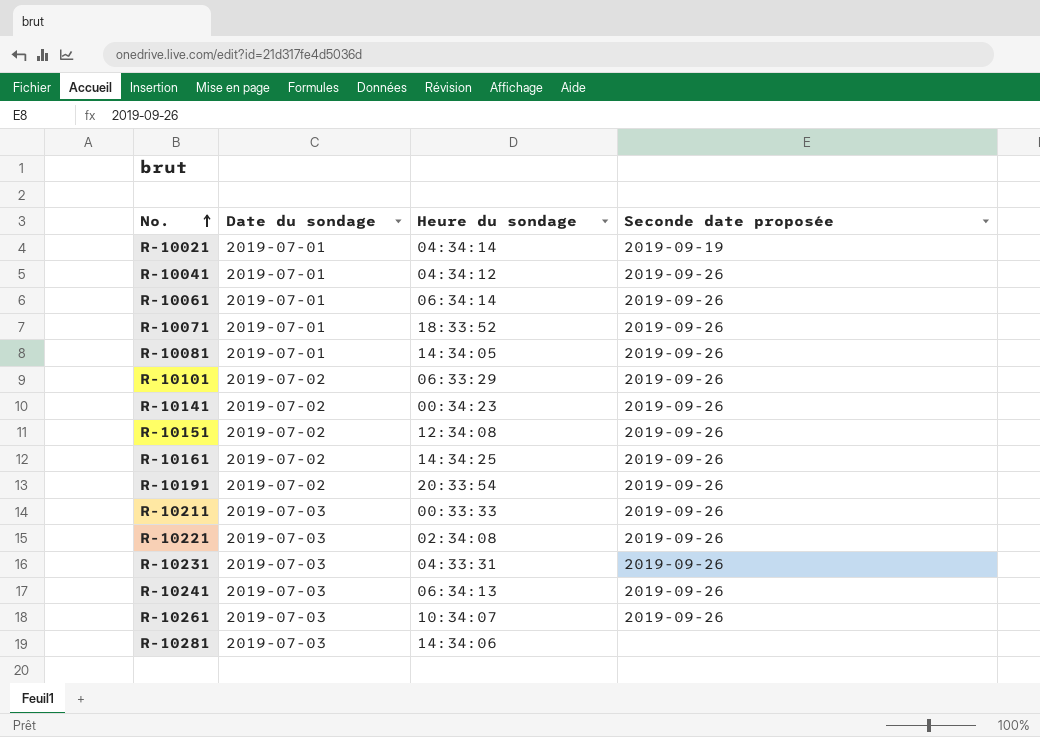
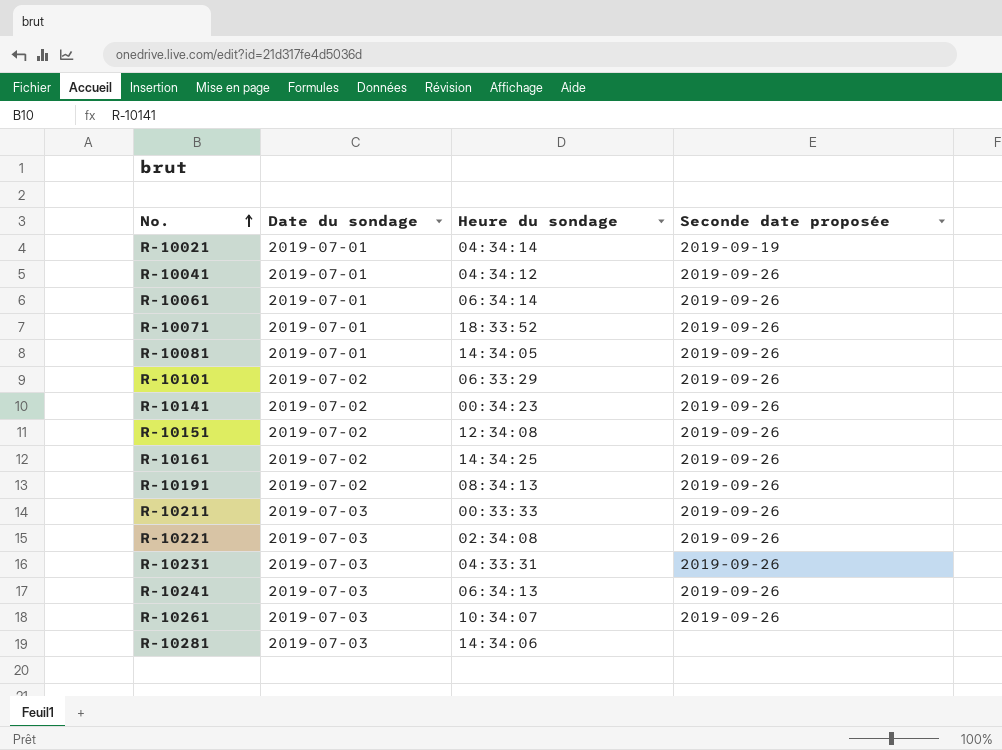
R-10191 | Heure du sondage: 20:33:54 -> 08:34:13

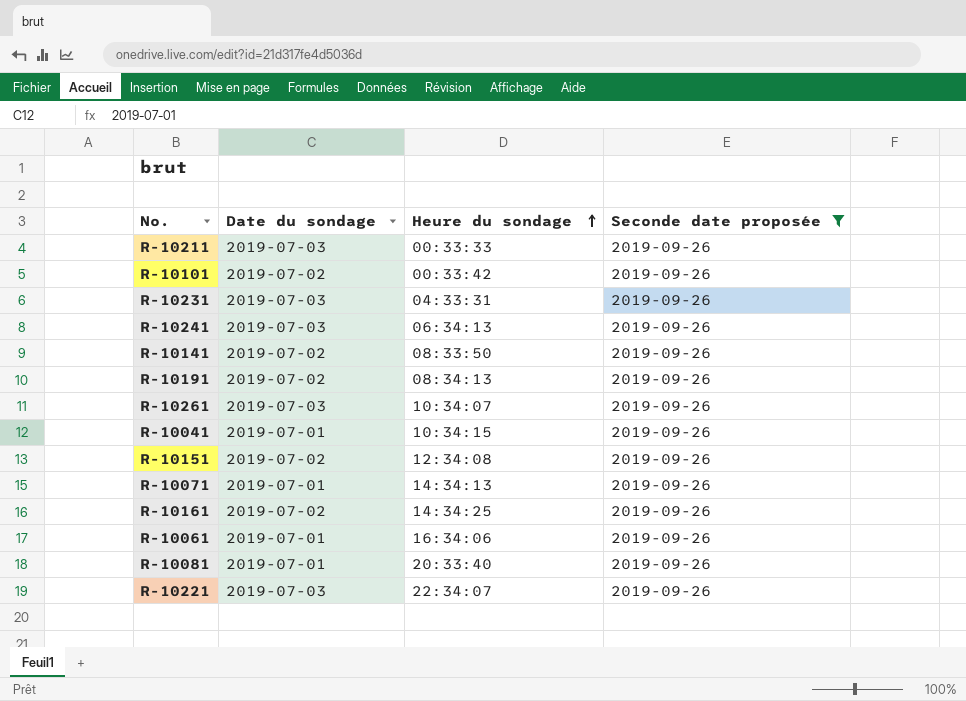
filter: none -> Seconde date proposée = 2019-09-26
row order: No. ascending -> Heure du sondage ascending
R-10101 | Heure du sondage: 06:33:29 -> 00:33:42
R-10141 | Heure du sondage: 00:34:23 -> 08:33:50
R-10041 | Heure du sondage: 04:34:12 -> 10:34:15
R-10071 | Heure du sondage: 18:33:52 -> 14:34:13
R-10061 | Heure du sondage: 06:34:14 -> 16:34:06
R-10081 | Heure du sondage: 14:34:05 -> 20:33:40
R-10221 | Heure du sondage: 02:34:08 -> 22:34:07

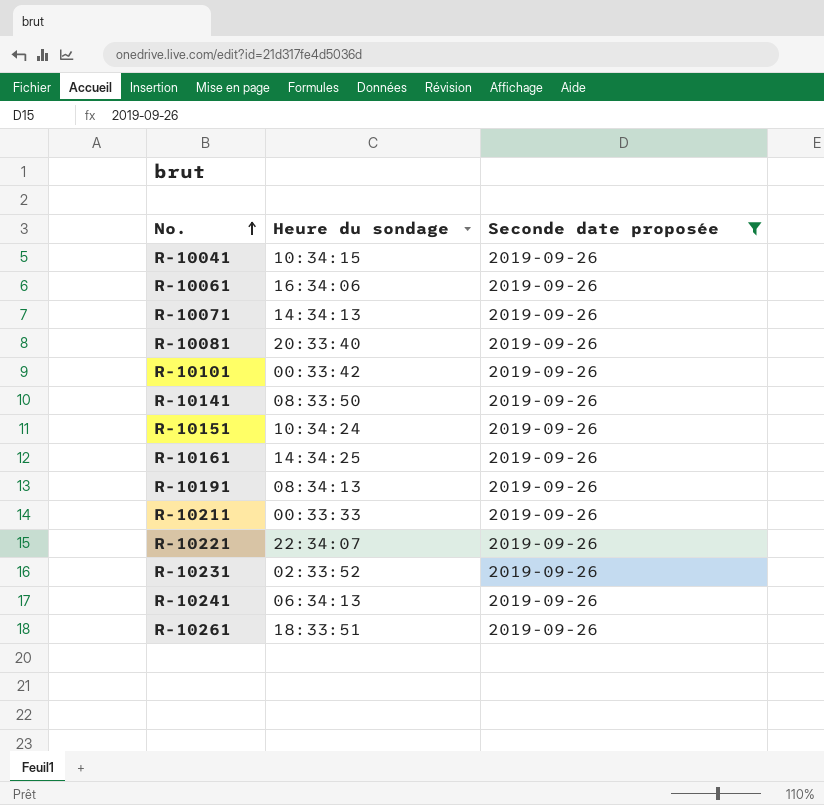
row order: Heure du sondage ascending -> No. ascending
column Date du sondage | position: 2 -> none
R-10151 | Heure du sondage: 12:34:08 -> 10:34:24
R-10231 | Heure du sondage: 04:33:31 -> 02:33:52
R-10261 | Heure du sondage: 10:34:07 -> 18:33:51

